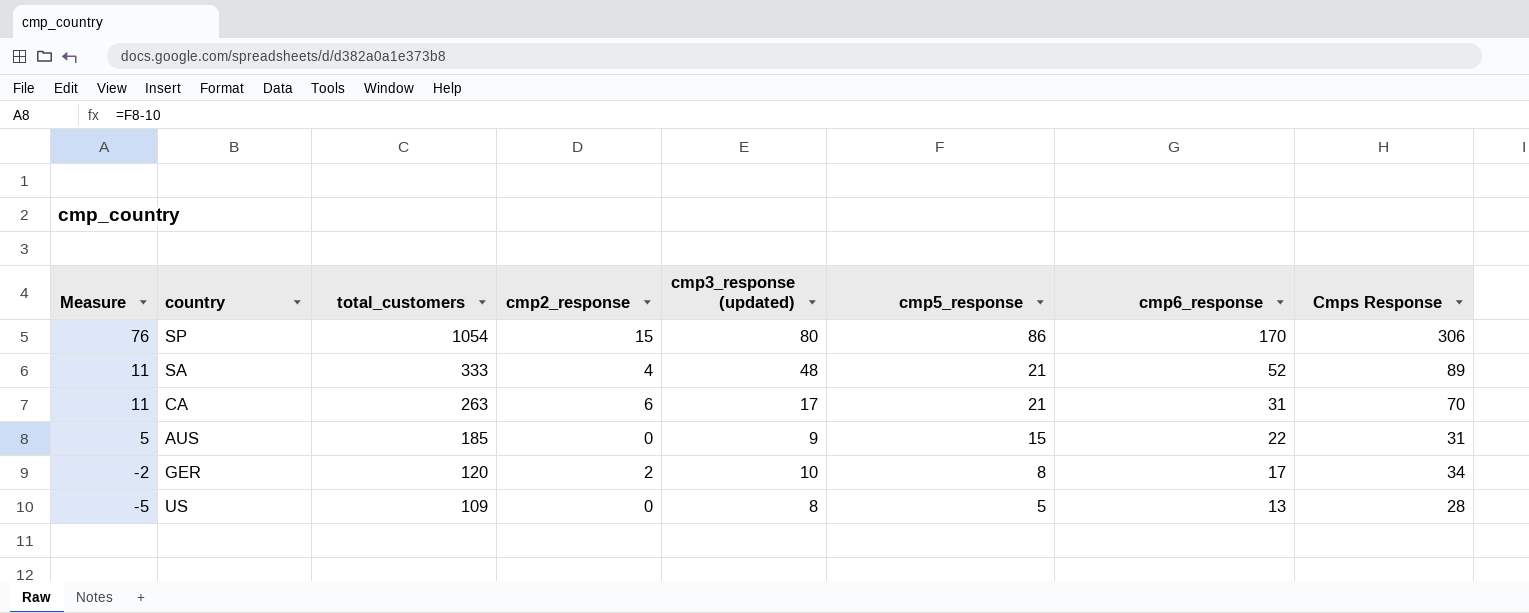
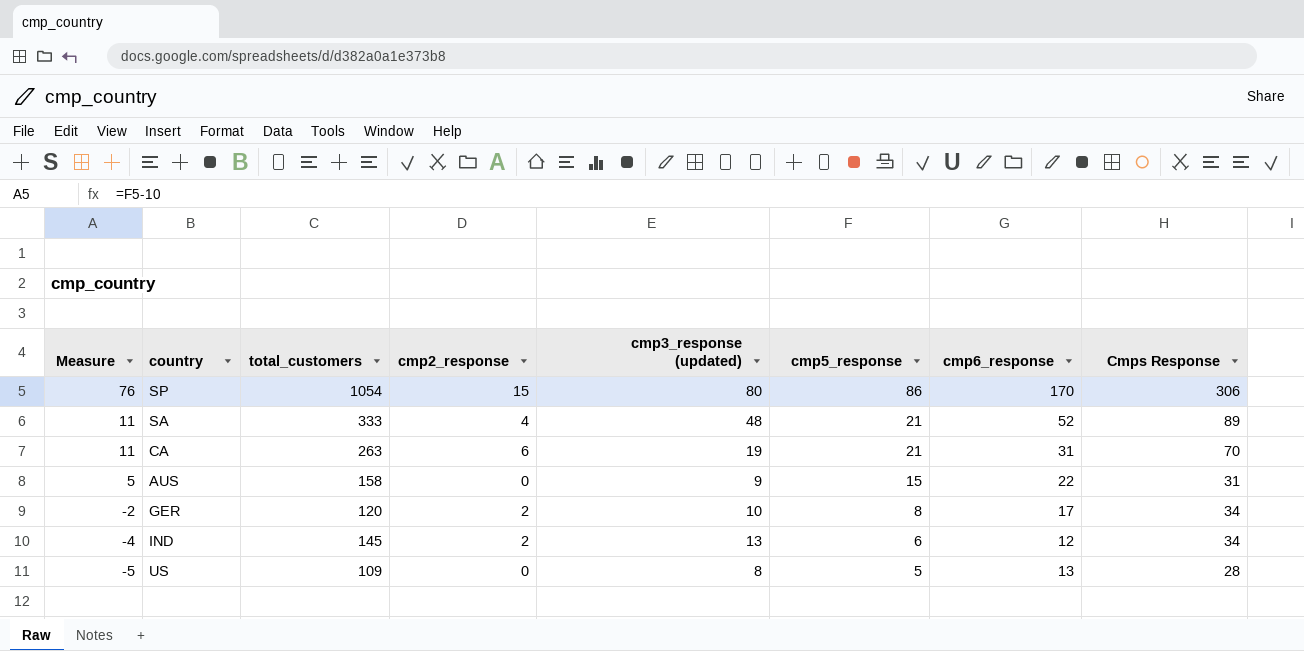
CA | cmp3_response (updated): 17 -> 19
AUS | total_customers: 185 -> 158
row IND: none -> -4 | 145 | 2 | 13 | 6 | 12 | 34

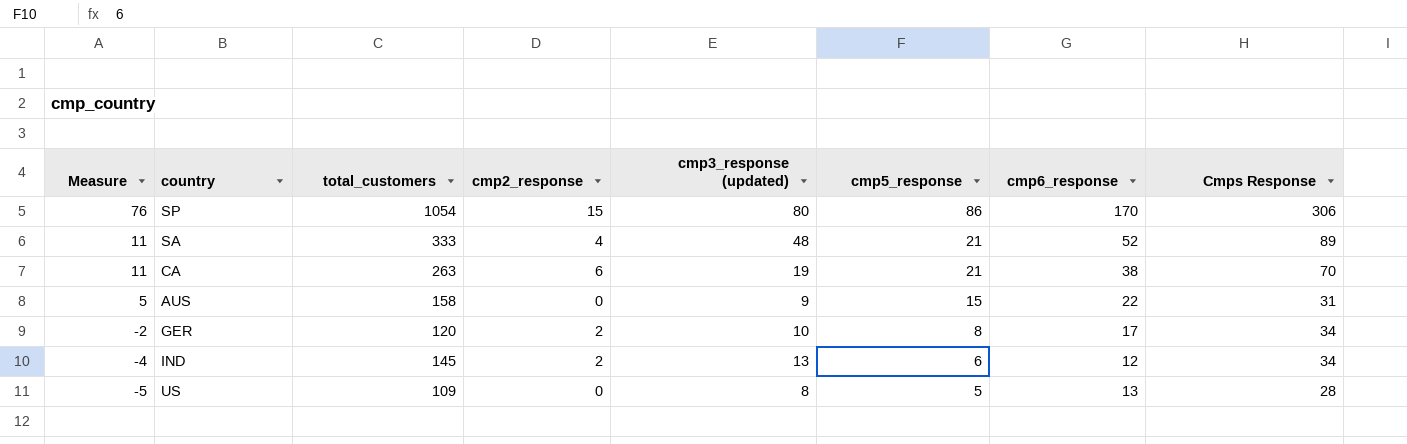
CA | cmp6_response: 31 -> 38

